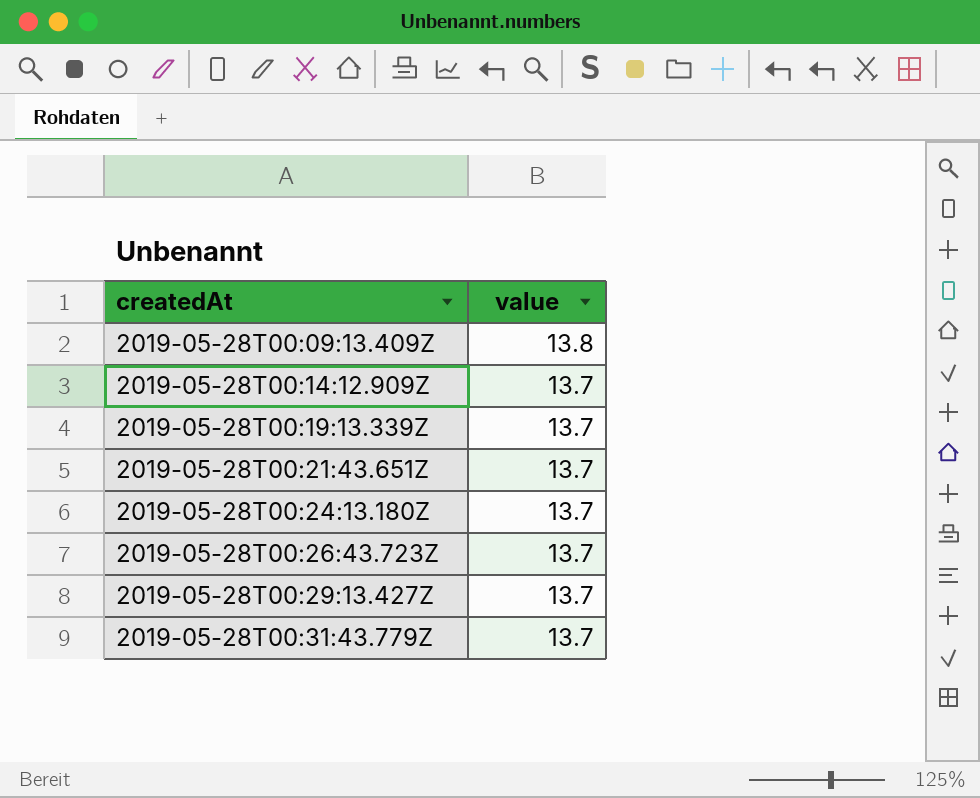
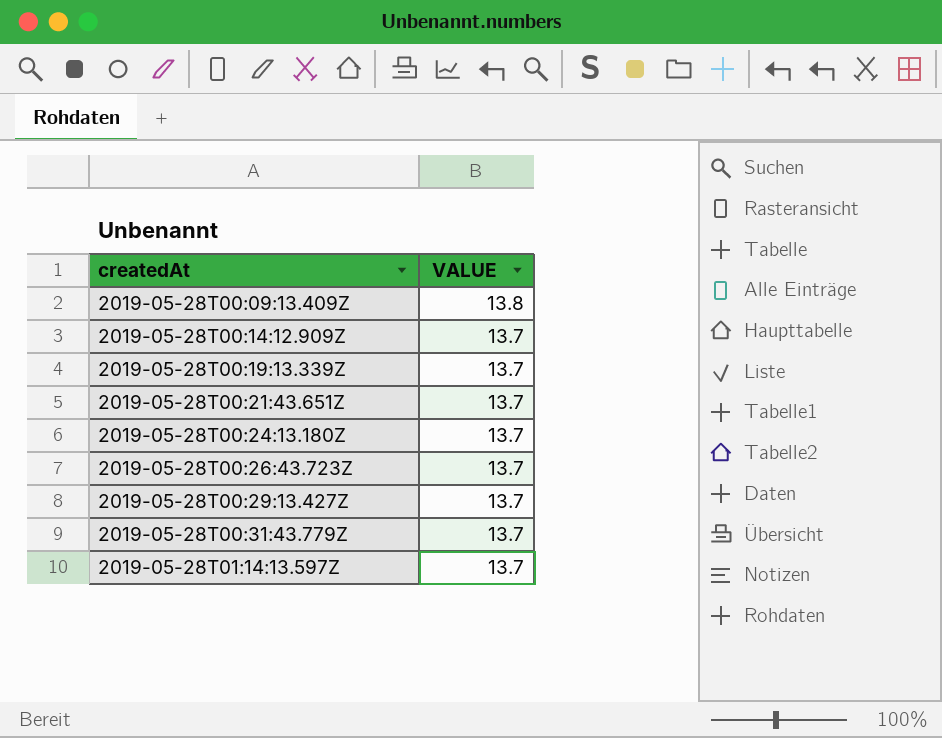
column name: value -> VALUE
row 2019-05-28T01:14:13.597Z: none -> 13.7

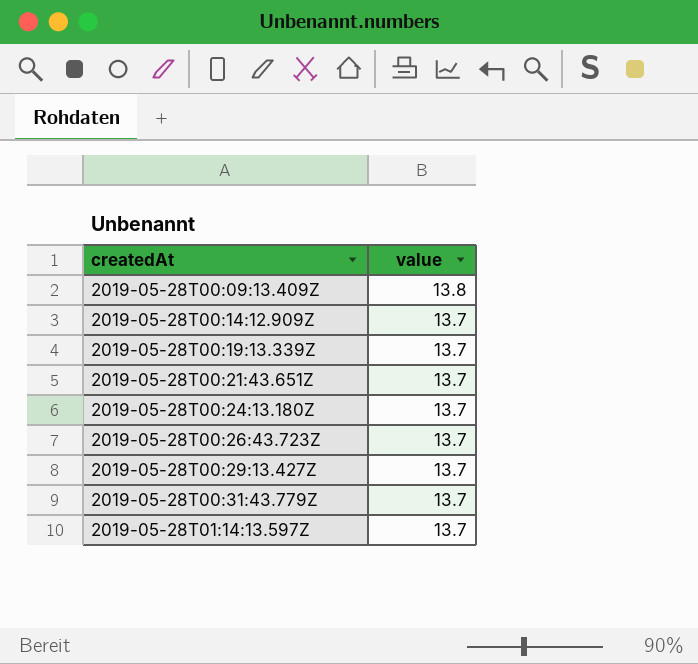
column name: VALUE -> value

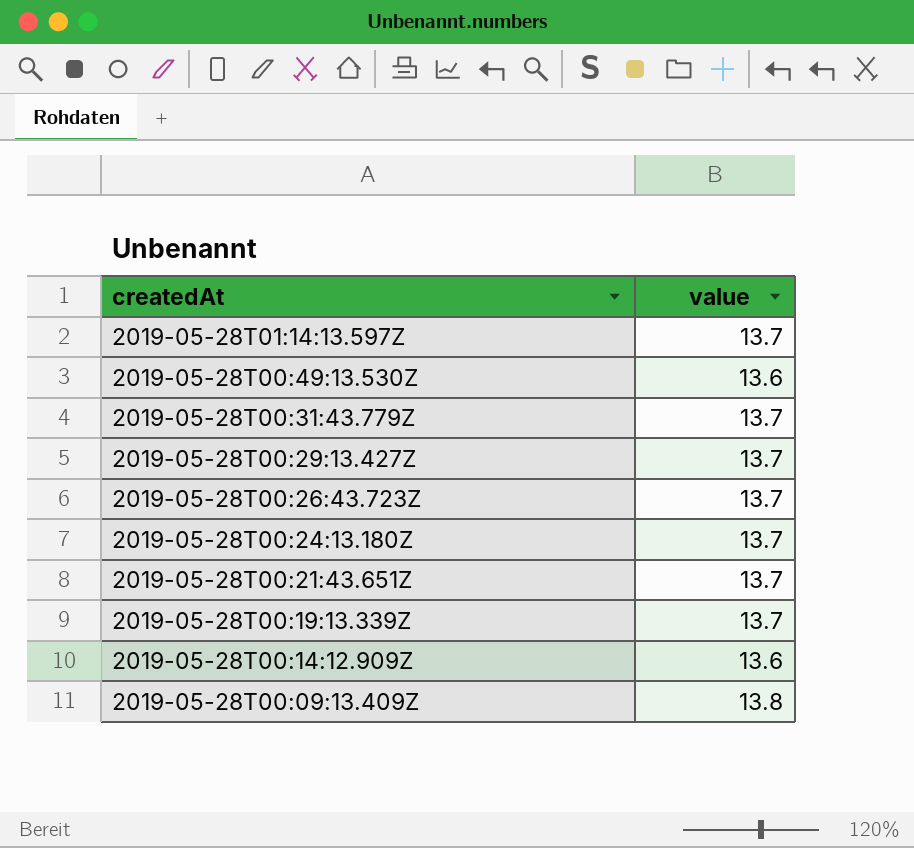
row order: createdAt ascending -> createdAt descending
row 2019-05-28T00:49:13.530Z: none -> 13.6
2019-05-28T00:14:12.909Z | value: 13.7 -> 13.6

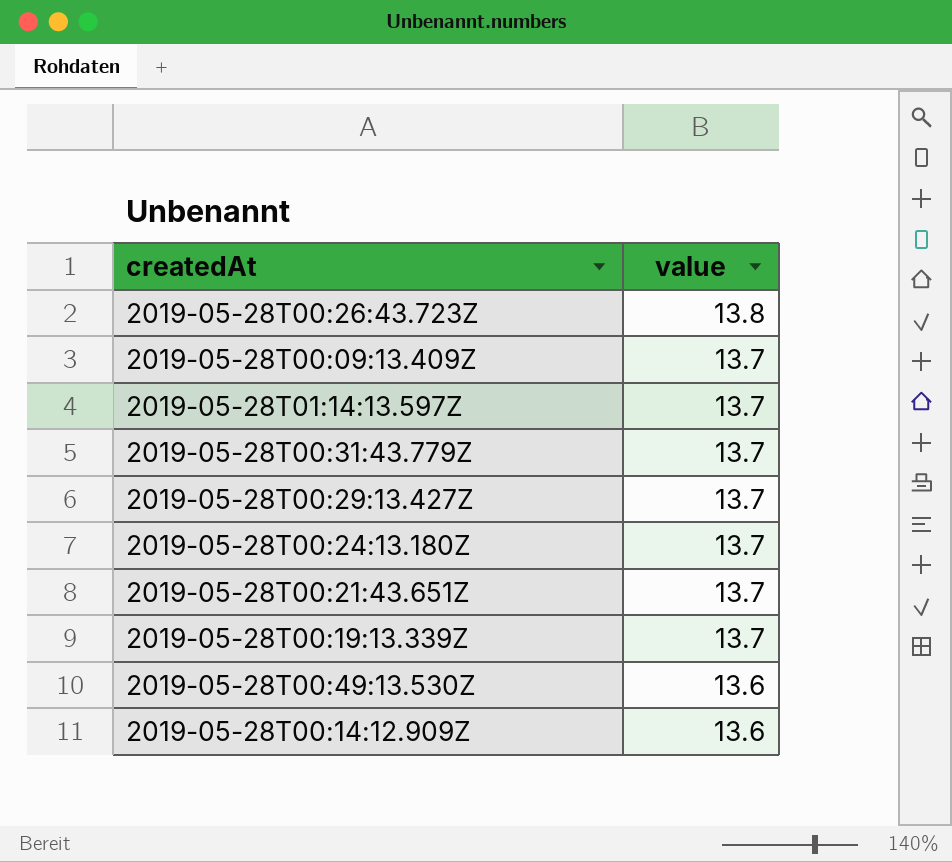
row order: createdAt descending -> value descending
2019-05-28T00:26:43.723Z | value: 13.7 -> 13.8
2019-05-28T00:09:13.409Z | value: 13.8 -> 13.7

